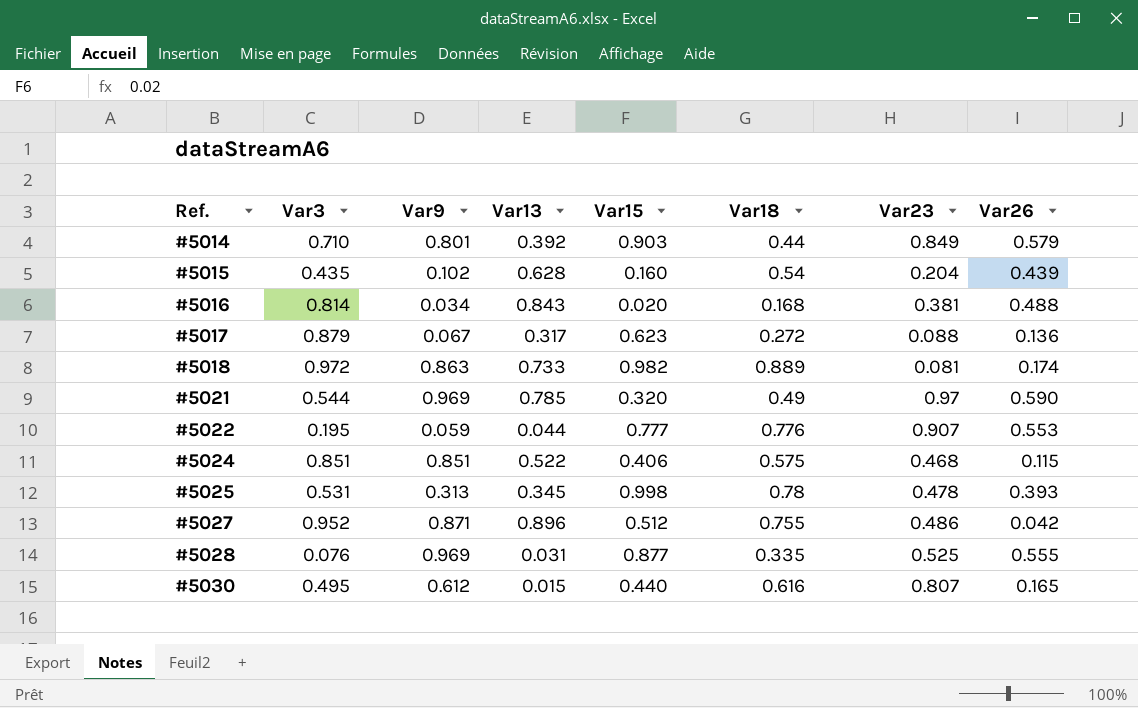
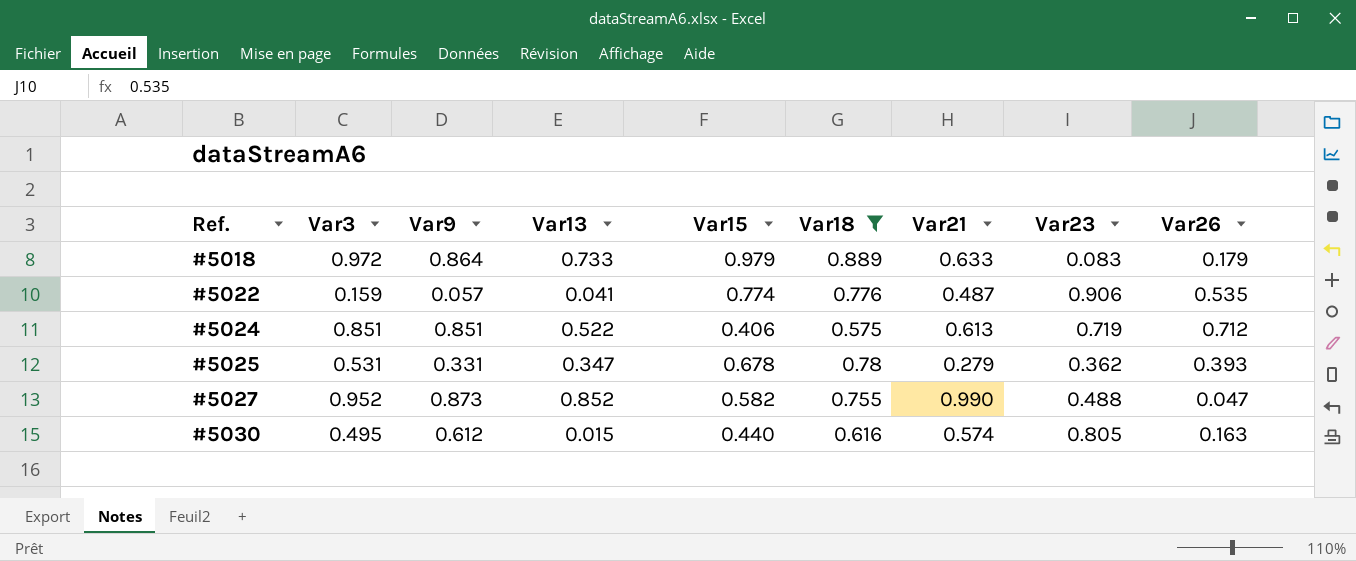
filter: none -> Var18 >= 0.575
column Var21 | position: none -> 7
#5018 | Var9: 0.863 -> 0.864
#5018 | Var15: 0.982 -> 0.979
#5018 | Var23: 0.081 -> 0.083
#5018 | Var26: 0.174 -> 0.179
#5022 | Var3: 0.195 -> 0.159
#5022 | Var9: 0.059 -> 0.057
#5022 | Var13: 0.044 -> 0.041
#5022 | Var15: 0.777 -> 0.774
#5022 | Var23: 0.907 -> 0.906
#5022 | Var26: 0.553 -> 0.535
#5024 | Var23: 0.468 -> 0.719
#5024 | Var26: 0.115 -> 0.712
#5025 | Var9: 0.313 -> 0.331
#5025 | Var13: 0.345 -> 0.347
#5025 | Var15: 0.998 -> 0.678
#5025 | Var23: 0.478 -> 0.362
#5027 | Var9: 0.871 -> 0.873
#5027 | Var13: 0.896 -> 0.852
#5027 | Var15: 0.512 -> 0.582
#5027 | Var23: 0.486 -> 0.488
#5027 | Var26: 0.042 -> 0.047
#5030 | Var23: 0.807 -> 0.805
#5030 | Var26: 0.165 -> 0.163

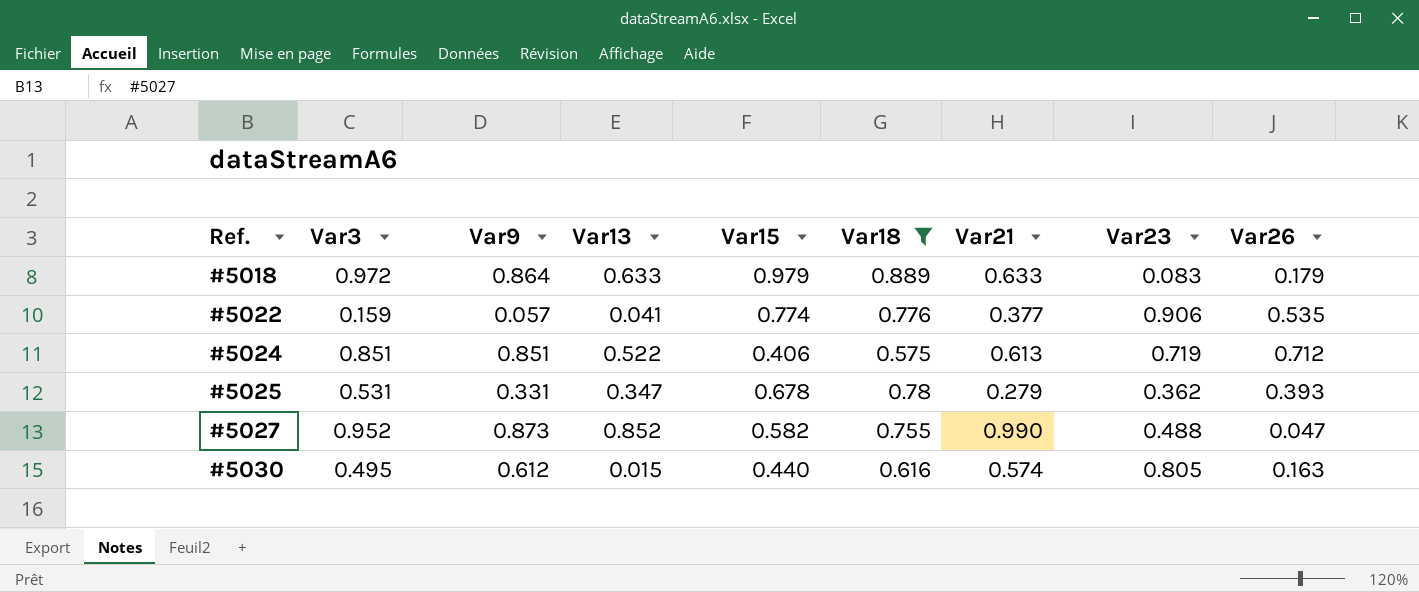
#5018 | Var13: 0.733 -> 0.633
#5022 | Var21: 0.487 -> 0.377

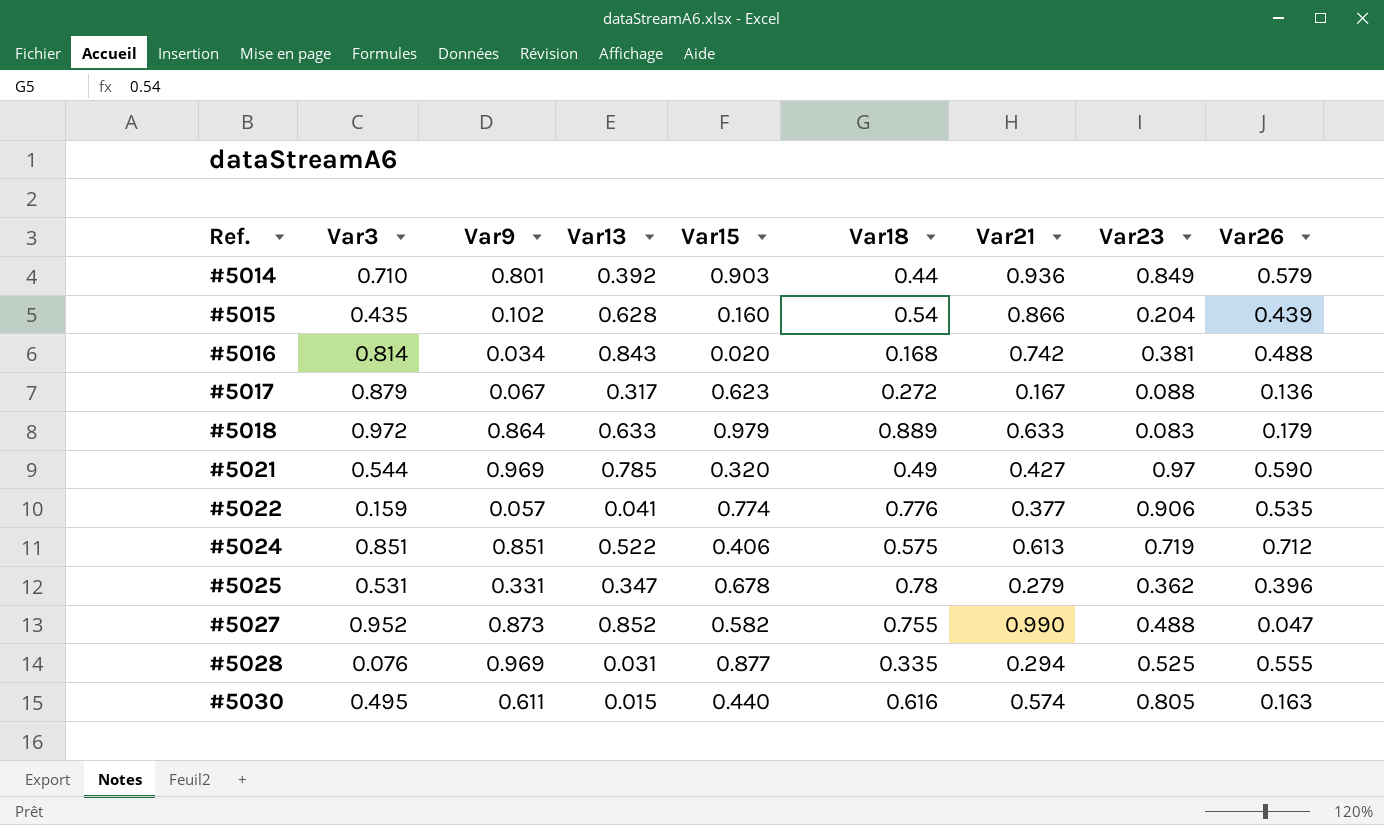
filter: Var18 >= 0.575 -> none
#5025 | Var26: 0.393 -> 0.396
#5030 | Var9: 0.612 -> 0.611

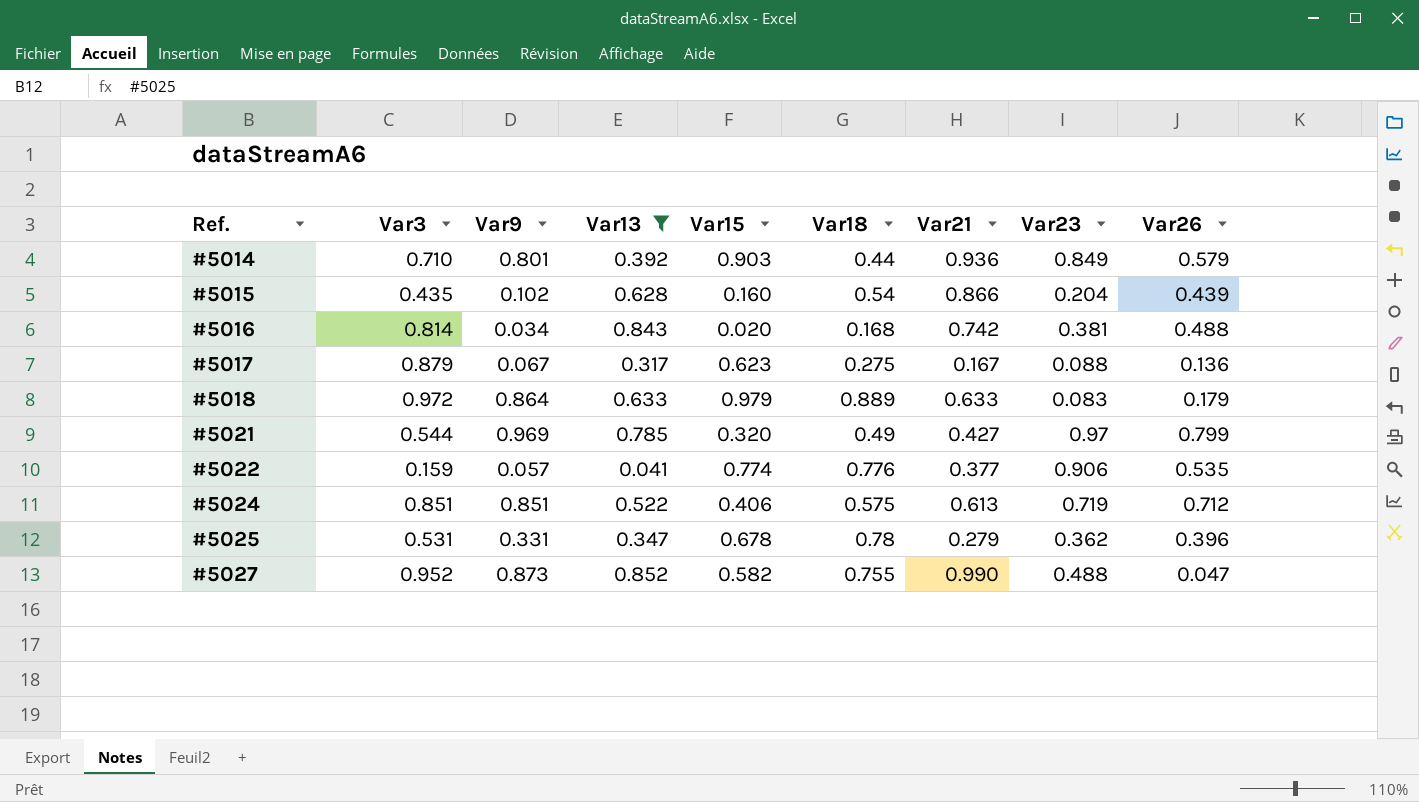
filter: none -> Var13 >= 0.041
#5017 | Var18: 0.272 -> 0.275
#5021 | Var26: 0.590 -> 0.799

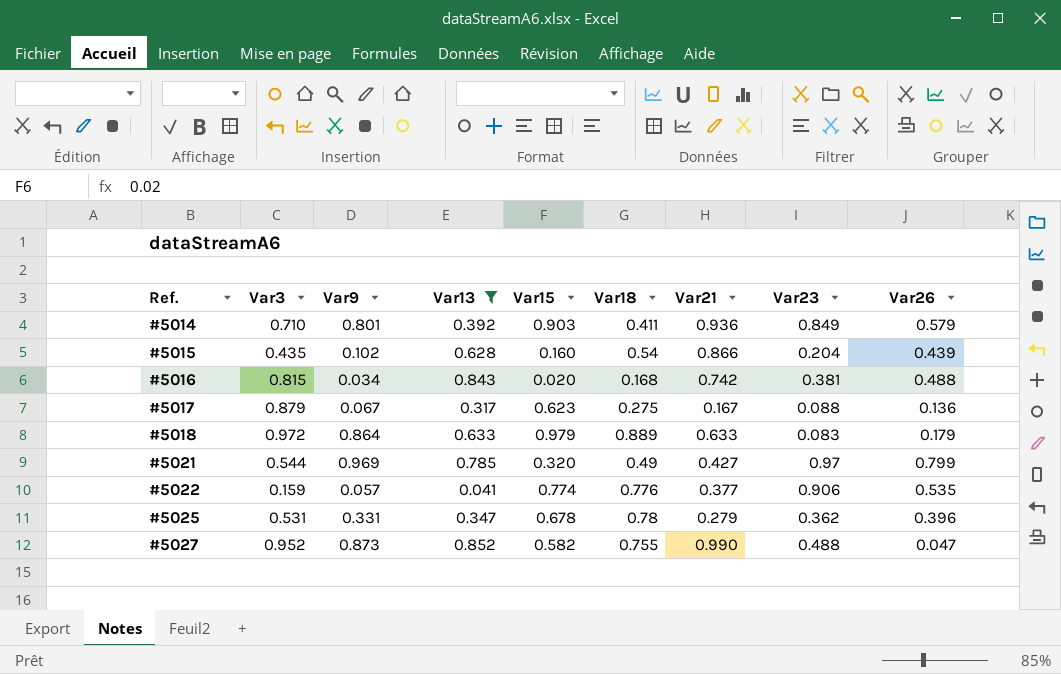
row #5024: 0.851 | 0.851 | 0.522 | 0.406 | 0.575 | 0.613 | 0.719 | 0.712 -> none
#5014 | Var18: 0.44 -> 0.411
#5016 | Var3: 0.814 -> 0.815

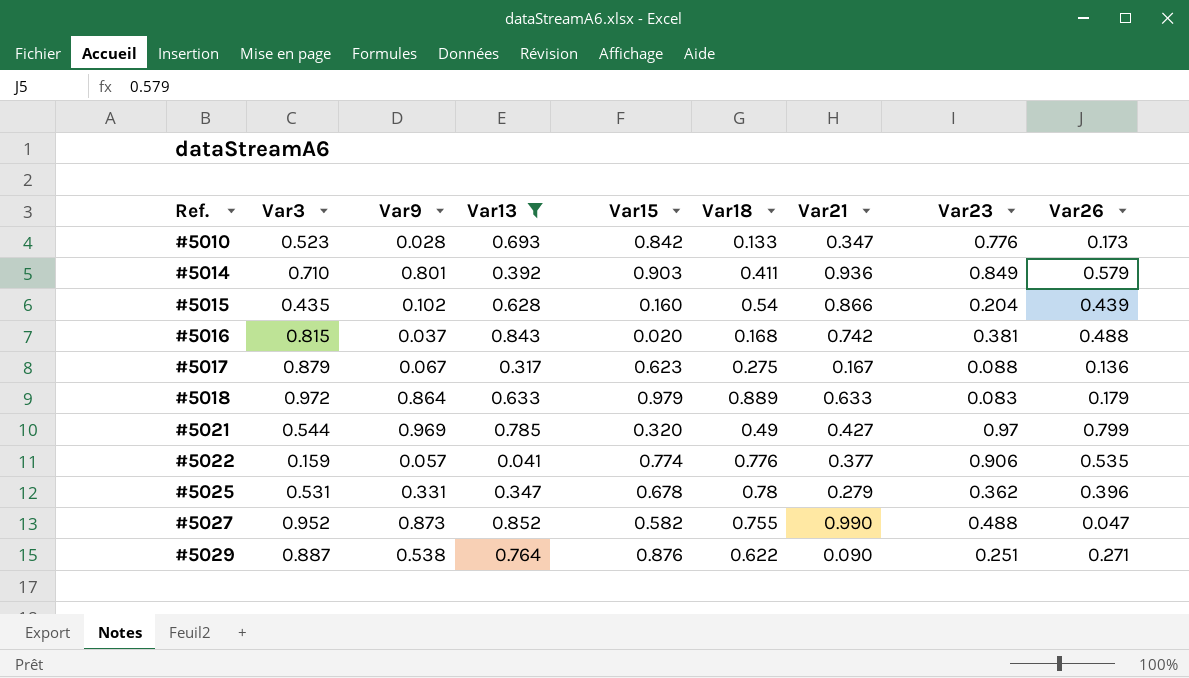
row #5010: none -> 0.523 | 0.028 | 0.693 | 0.842 | 0.133 | 0.347 | 0.776 | 0.173
#5016 | Var9: 0.034 -> 0.037
row #5029: none -> 0.887 | 0.538 | 0.764 | 0.876 | 0.622 | 0.090 | 0.251 | 0.271

